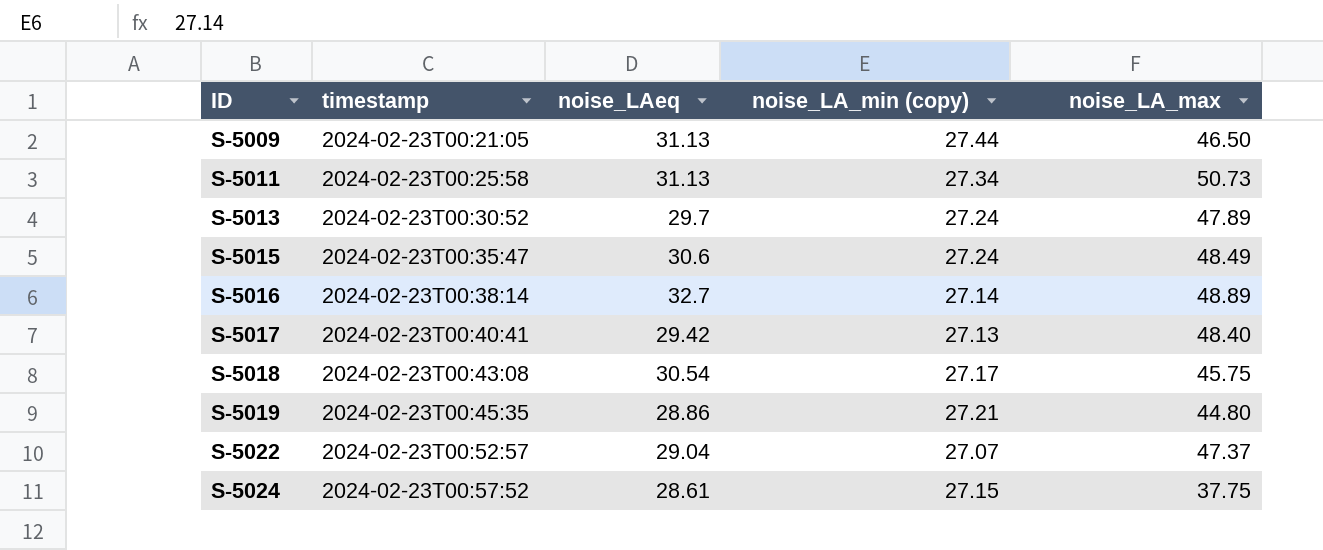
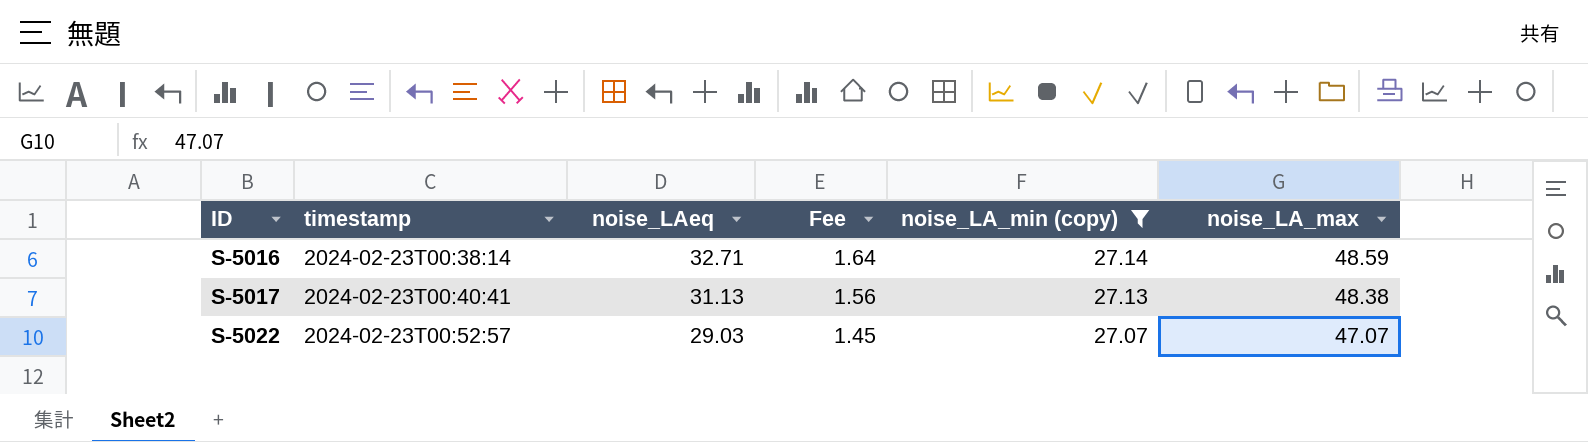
filter: none -> noise_LA_min (copy) <= 27.14
column Fee | formula: none -> [noise_LAeq] * 0.05
S-5016 | noise_LAeq: 32.7 -> 32.71
S-5016 | noise_LA_max: 48.89 -> 48.59
S-5017 | noise_LAeq: 29.42 -> 31.13
S-5017 | noise_LA_max: 48.40 -> 48.38
S-5022 | noise_LAeq: 29.04 -> 29.03
S-5022 | noise_LA_max: 47.37 -> 47.07

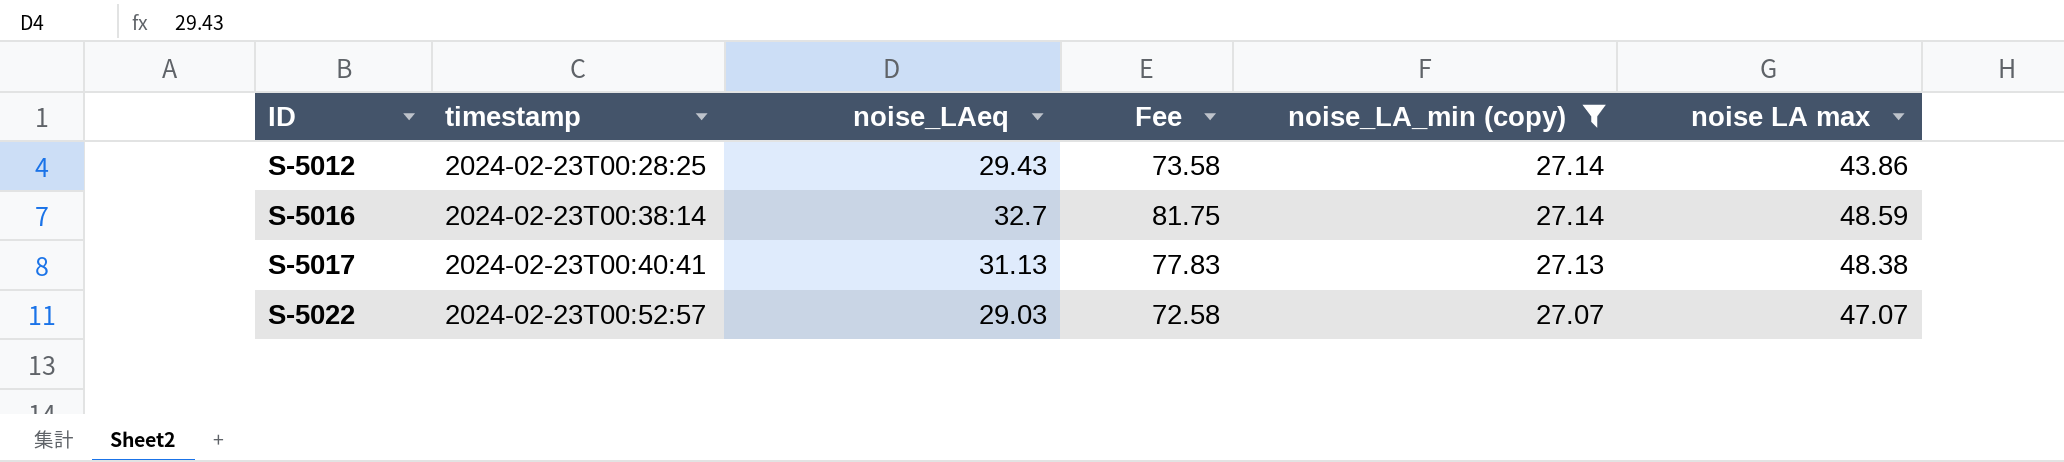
column Fee | formula: [noise_LAeq] * 0.05 -> [noise_LAeq] * 2.5
column name: noise_LA_max -> noise LA max
row S-5012: none -> 2024-02-23T00:28:25 | 29.43 | 73.58 | 27.14 | 43.86
S-5016 | noise_LAeq: 32.71 -> 32.7

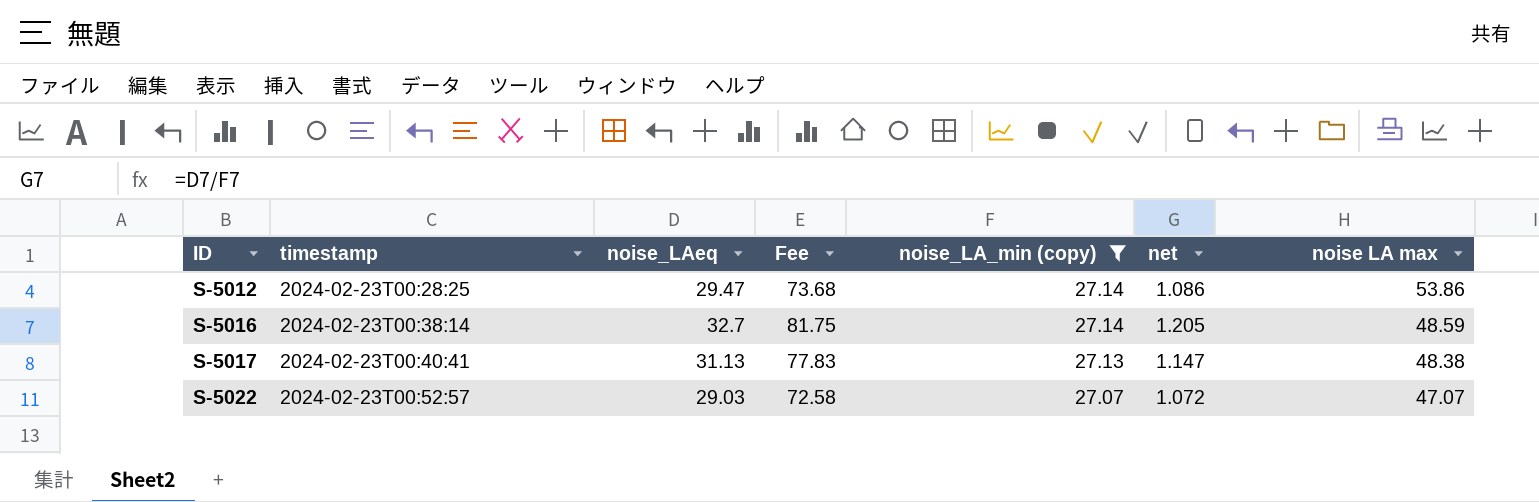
column net | formula: none -> [noise_LAeq] / [noise_LA_min (copy)]
S-5012 | noise_LAeq: 29.43 -> 29.47
S-5012 | Fee: 73.58 -> 73.68
S-5012 | noise LA max: 43.86 -> 53.86

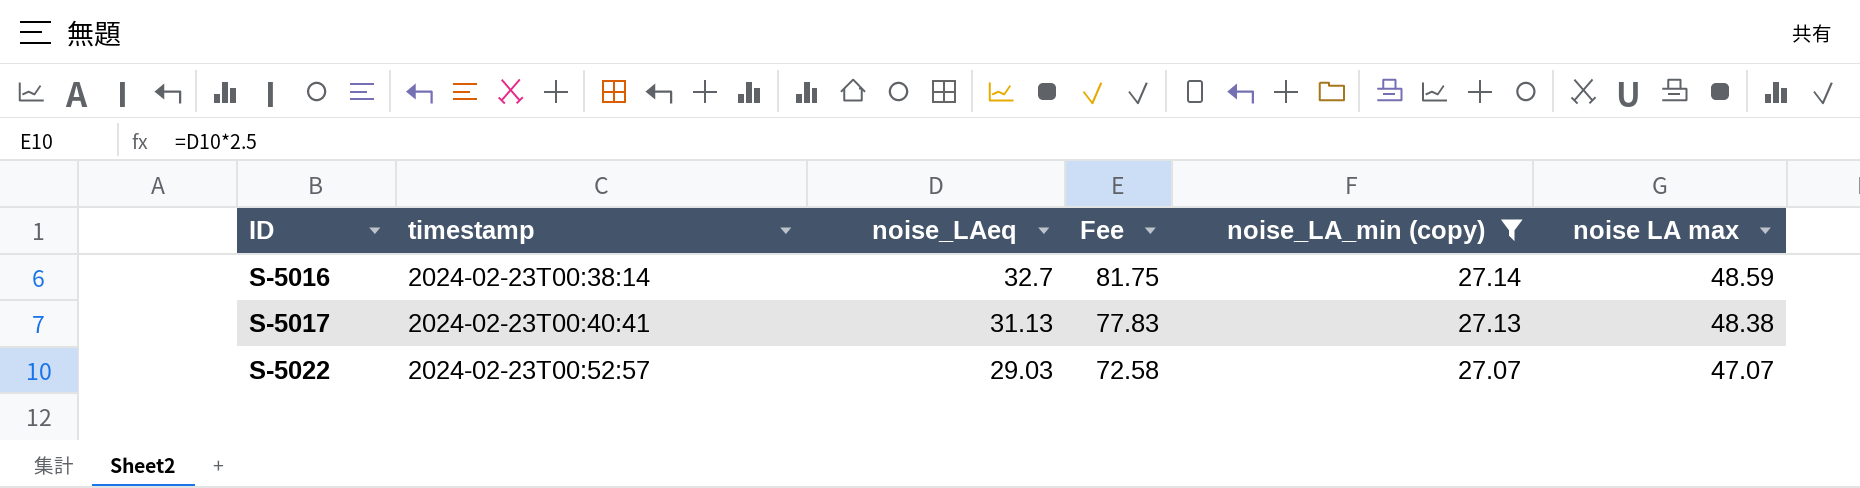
column net | formula: [noise_LAeq] / [noise_LA_min (copy)] -> none
row S-5012: 2024-02-23T00:28:25 | 29.47 | 73.68 | 27.14 | 1.086 | 53.86 -> none

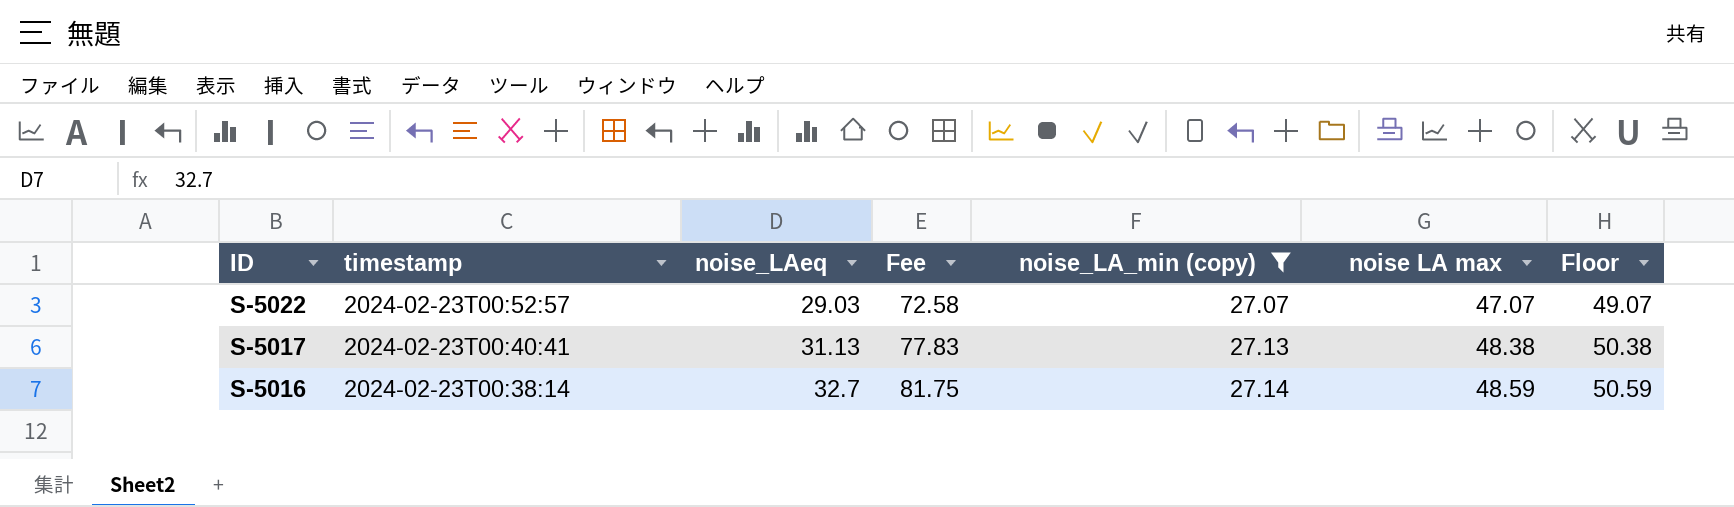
row order: ID ascending -> ID descending
column Floor | formula: none -> [noise LA max] + 2

